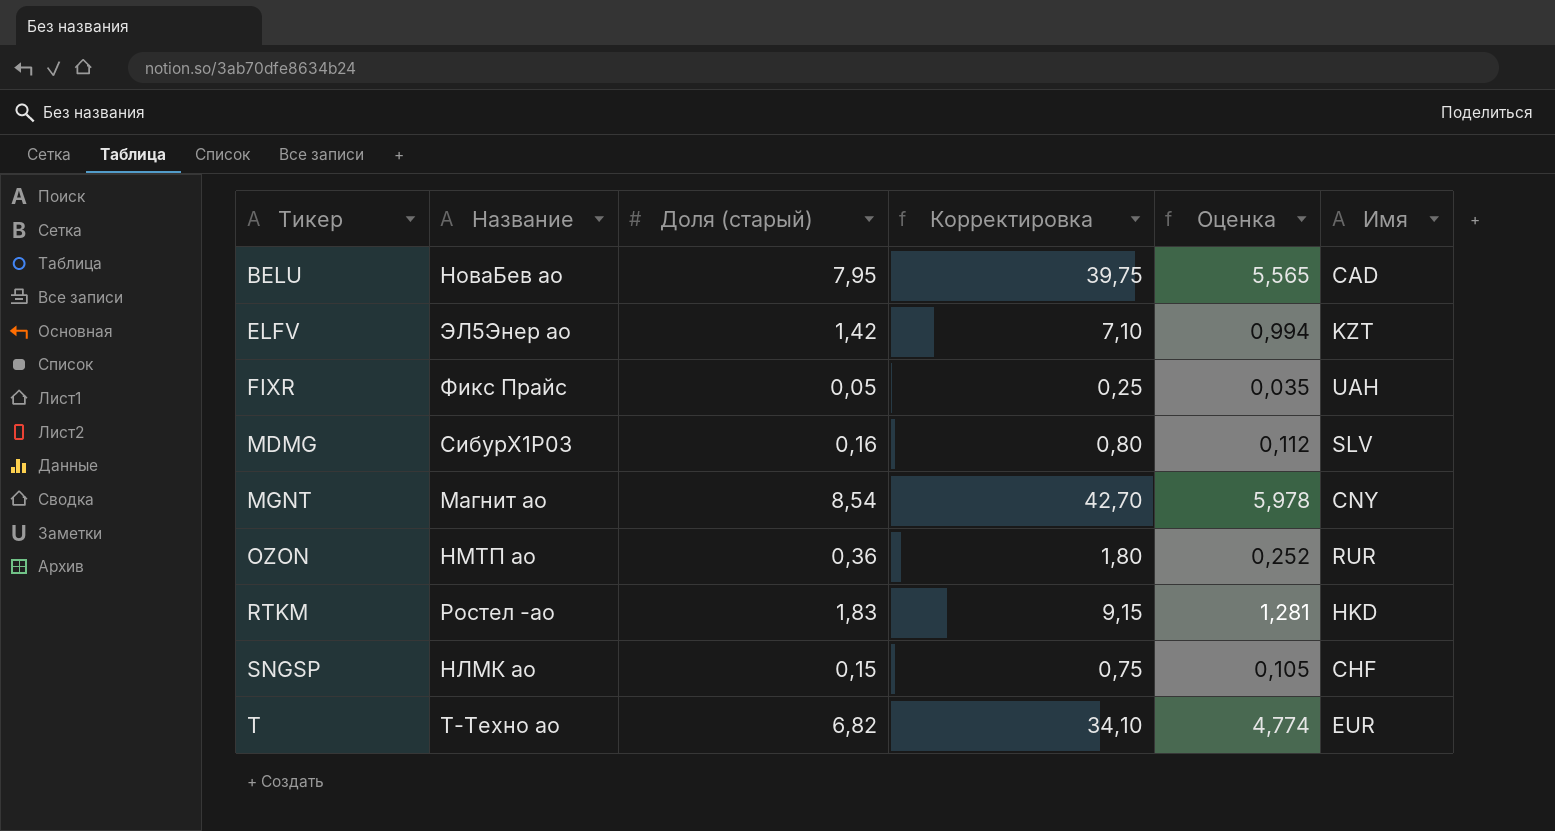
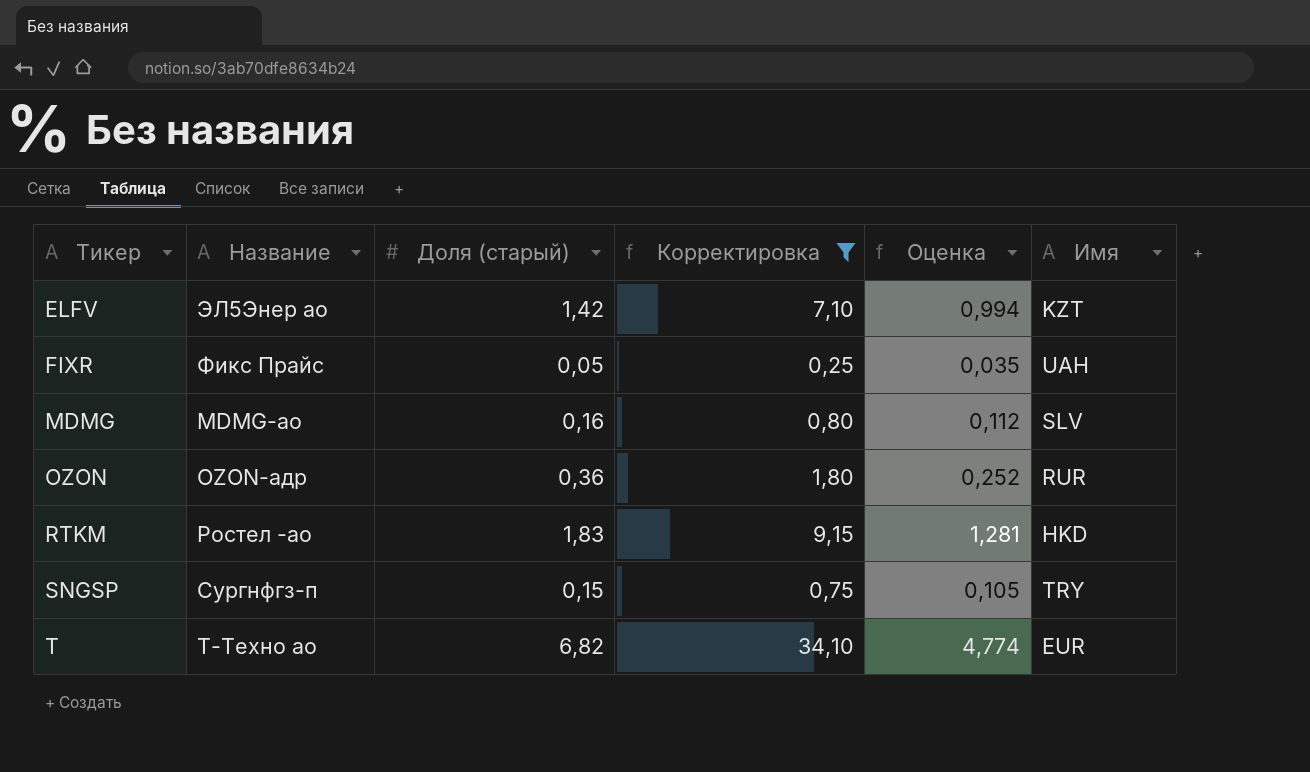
filter: none -> Корректировка <= 34,10
MDMG | Название: СибурХ1Р03 -> MDMG-ао
OZON | Название: НМТП ао -> OZON-адр
SNGSP | Название: НЛМК ао -> Сургнфгз-п
SNGSP | Имя: CHF -> TRY

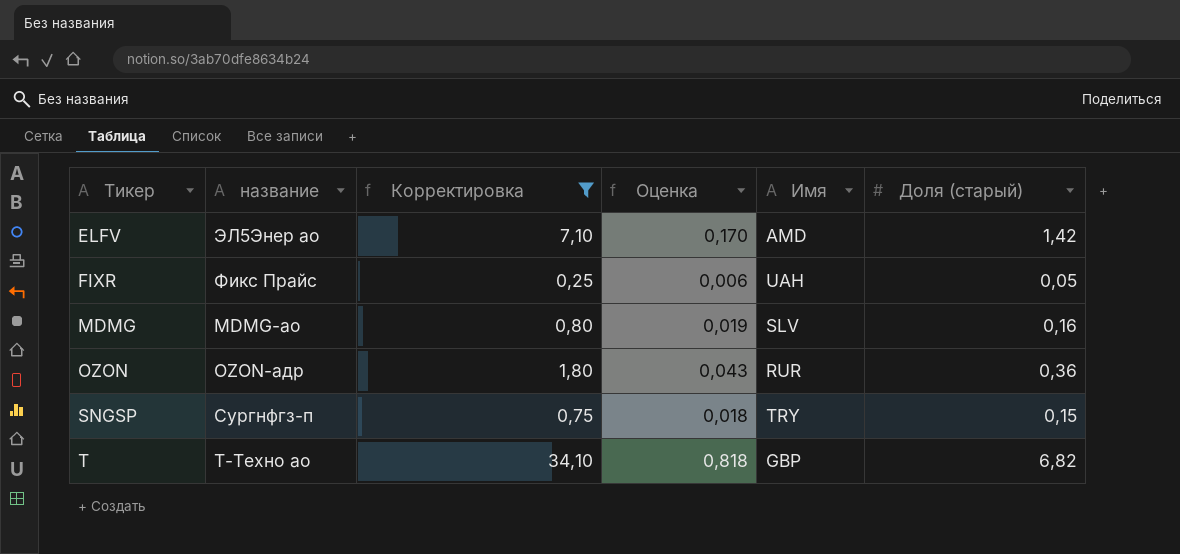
column name: Название -> название
column Оценка | formula: [Доля (старый)] * 0,7 -> [Доля (старый)] * 0,12
column Доля (старый) | position: 3 -> 6
row RTKM: Ростел -ао | 1,83 | 9,15 | 1,281 | HKD -> none
ELFV | Имя: KZT -> AMD
T | Имя: EUR -> GBP

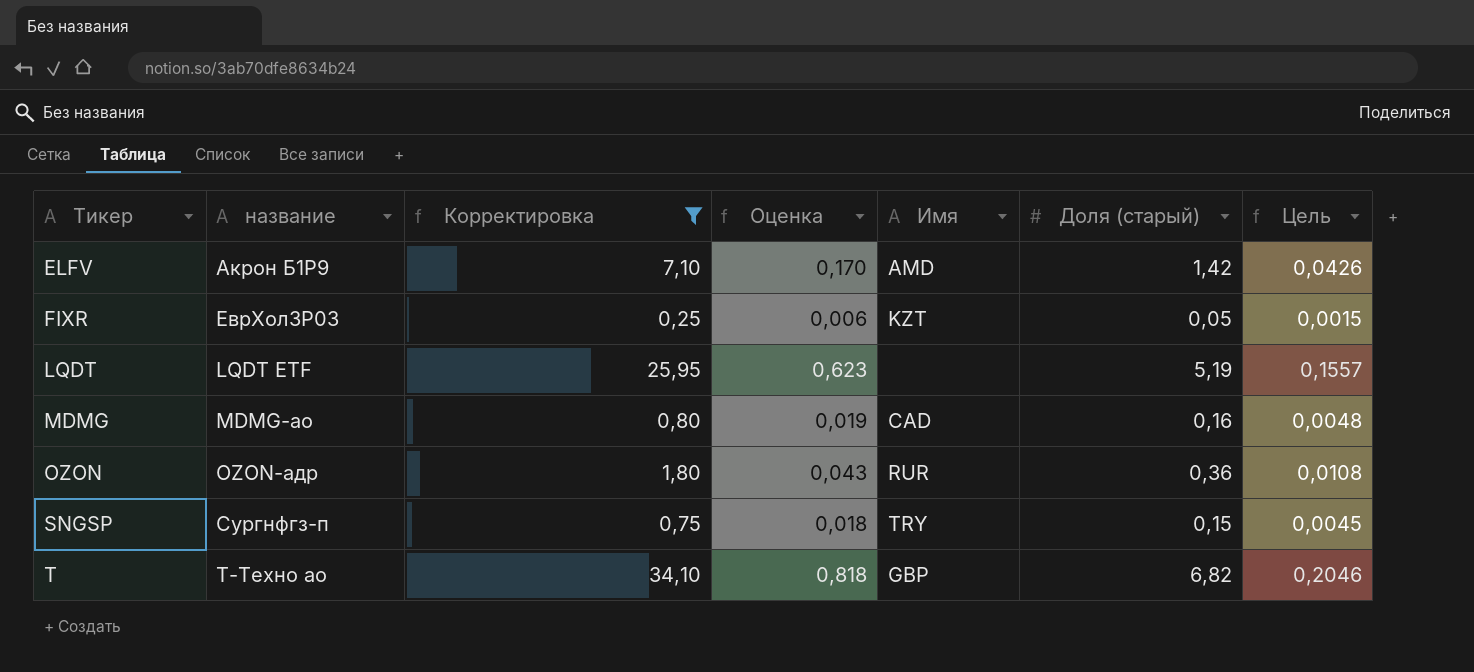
column Цель | formula: none -> [Доля (старый)] * 0,03
ELFV | название: ЭЛ5Энер ао -> Акрон Б1P9
FIXR | название: Фикс Прайс -> ЕврХол3P03
FIXR | Имя: UAH -> KZT
row LQDT: none -> LQDT ETF | 25,95 | 0,623 | none | 5,19 | 0,1557
MDMG | Имя: SLV -> CAD

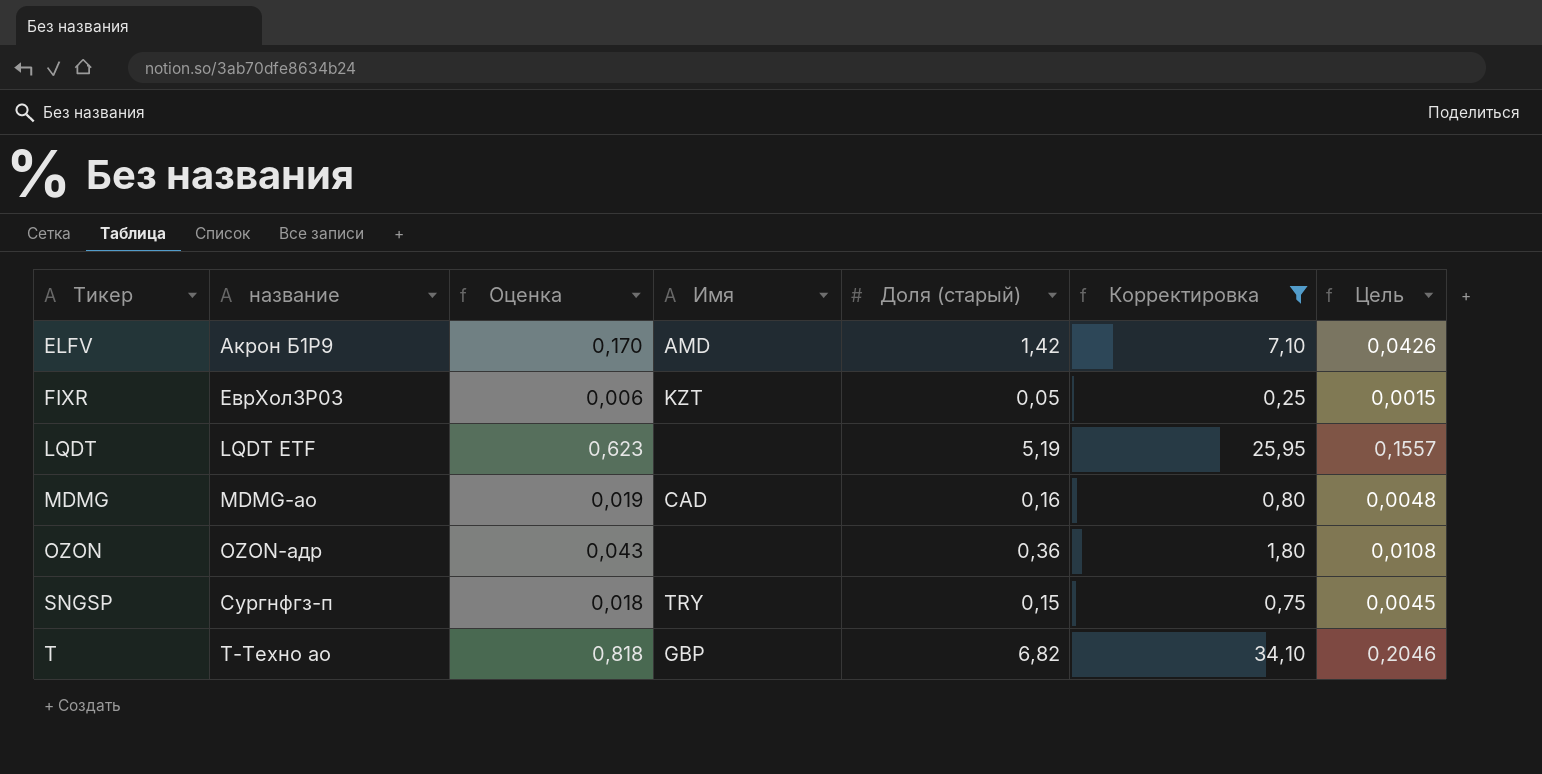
column Корректировка | position: 3 -> 6
OZON | Имя: RUR -> none

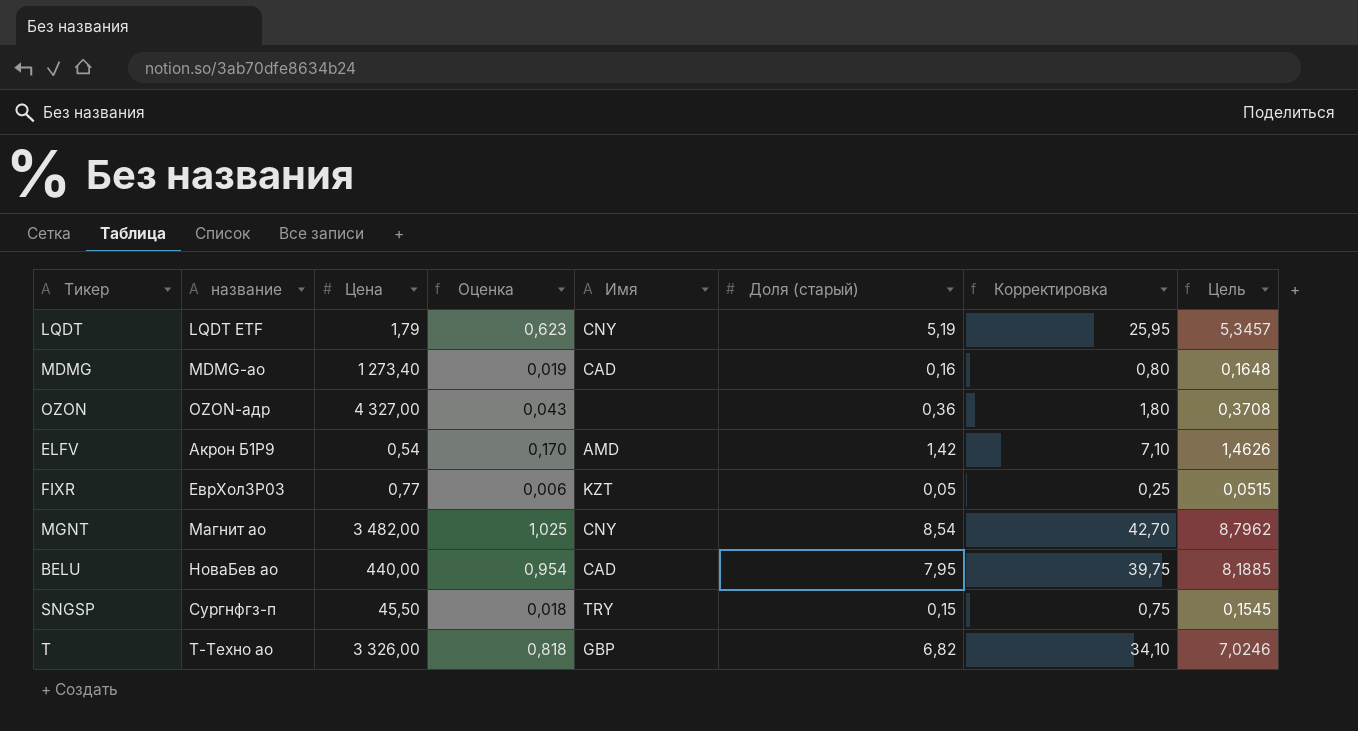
filter: Корректировка <= 34,10 -> none
row order: Тикер ascending -> название ascending
column Цена | position: none -> 3
column Цель | formula: [Доля (старый)] * 0,03 -> [Доля (старый)] * 1,03
LQDT | Имя: none -> CNY

